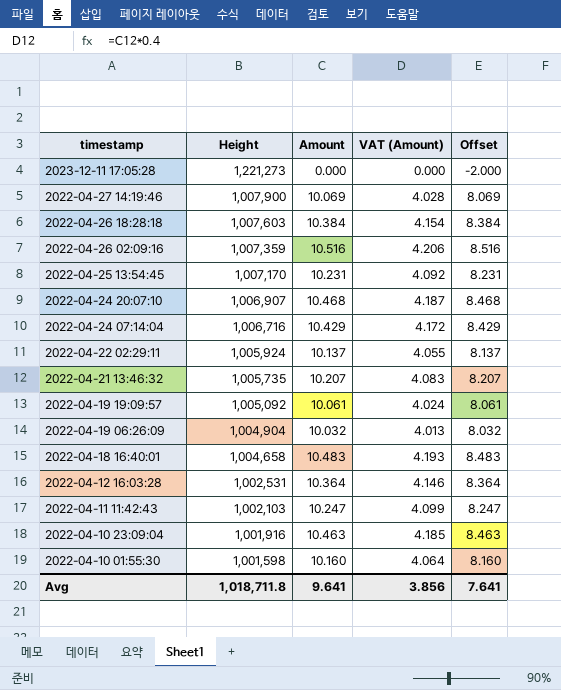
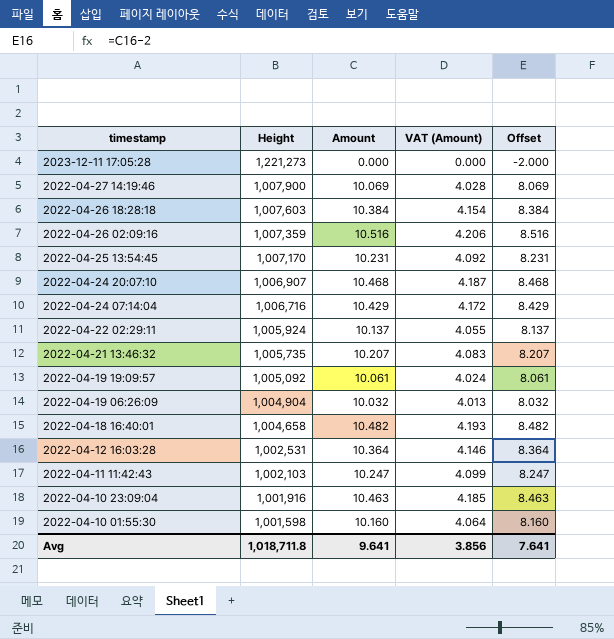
2022-04-18 16:40:01 | Amount: 10.483 -> 10.482
2022-04-18 16:40:01 | Offset: 8.483 -> 8.482

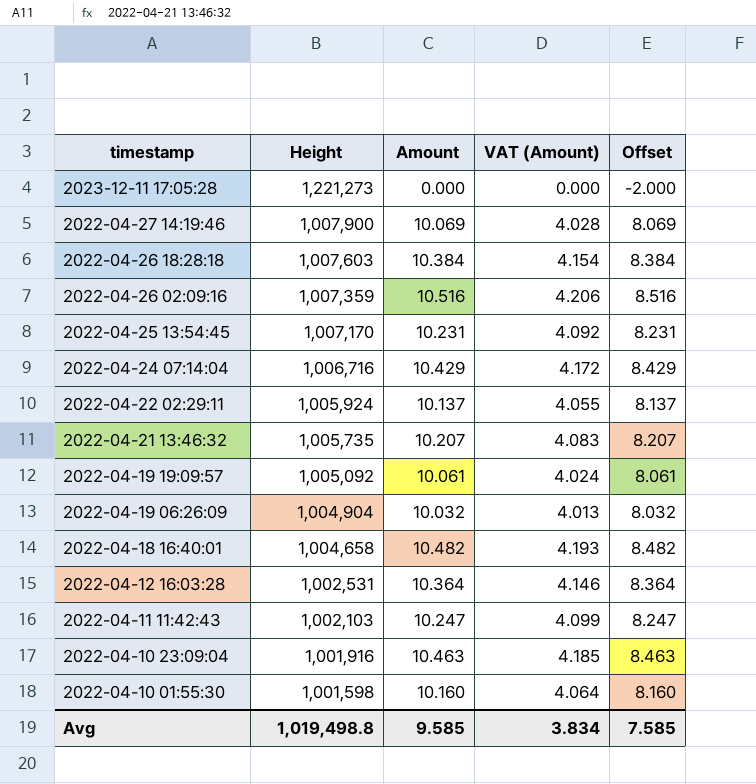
row 2022-04-24 20:07:10: 1,006,907 | 10.468 | 4.187 | 8.468 -> none
Avg | Height: 1,018,711.8 -> 1,019,498.8
Avg | Amount: 9.641 -> 9.585
Avg | VAT (Amount): 3.856 -> 3.834
Avg | Offset: 7.641 -> 7.585

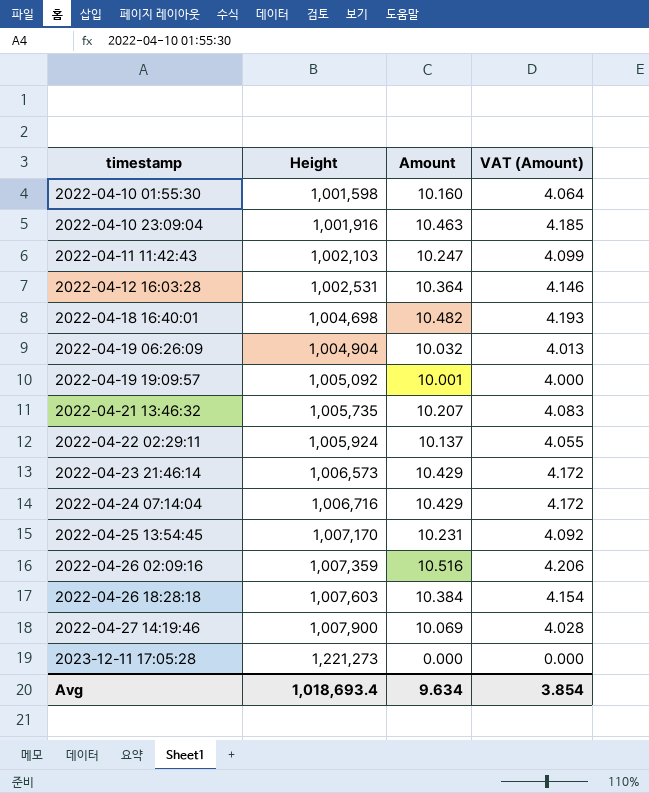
row order: timestamp descending -> timestamp ascending
column Offset | formula: [Amount] - 2 -> none
2022-04-18 16:40:01 | Height: 1,004,658 -> 1,004,698
2022-04-19 19:09:57 | Amount: 10.061 -> 10.001
2022-04-19 19:09:57 | VAT (Amount): 4.024 -> 4.000
row 2022-04-23 21:46:14: none -> 1,006,573 | 10.429 | 4.172
Avg | Height: 1,019,498.8 -> 1,018,693.4
Avg | Amount: 9.585 -> 9.634
Avg | VAT (Amount): 3.834 -> 3.854

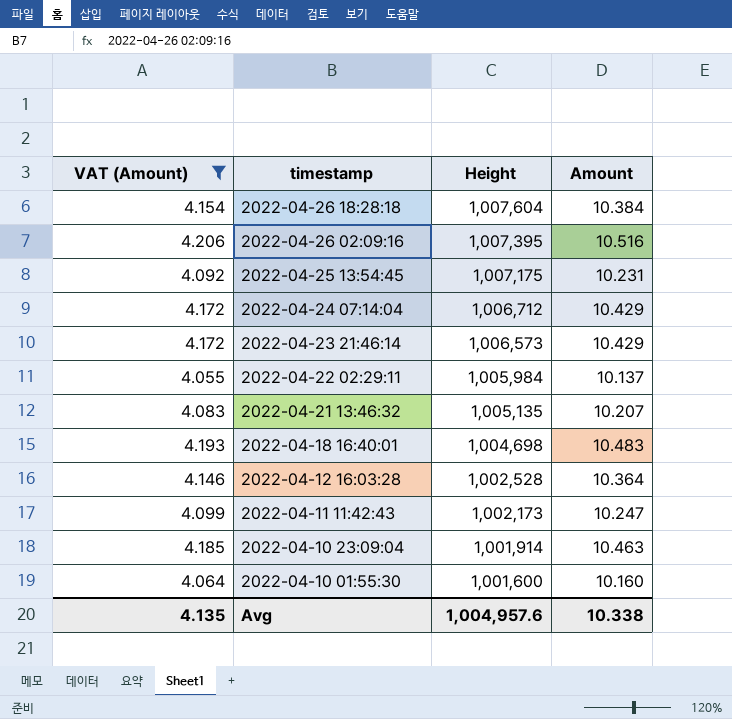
filter: none -> VAT (Amount) >= 4.055
row order: timestamp ascending -> timestamp descending
column VAT (Amount) | position: 4 -> 1
2022-04-26 18:28:18 | Height: 1,007,603 -> 1,007,604
2022-04-26 02:09:16 | Height: 1,007,359 -> 1,007,395
2022-04-25 13:54:45 | Height: 1,007,170 -> 1,007,175
2022-04-24 07:14:04 | Height: 1,006,716 -> 1,006,712
2022-04-22 02:29:11 | Height: 1,005,924 -> 1,005,984
2022-04-21 13:46:32 | Height: 1,005,735 -> 1,005,135
2022-04-18 16:40:01 | Amount: 10.482 -> 10.483
2022-04-12 16:03:28 | Height: 1,002,531 -> 1,002,528
2022-04-11 11:42:43 | Height: 1,002,103 -> 1,002,173
2022-04-10 23:09:04 | Height: 1,001,916 -> 1,001,914
2022-04-10 01:55:30 | Height: 1,001,598 -> 1,001,600
Avg | VAT (Amount): 3.854 -> 4.135
Avg | Height: 1,018,693.4 -> 1,004,957.6
Avg | Amount: 9.634 -> 10.338

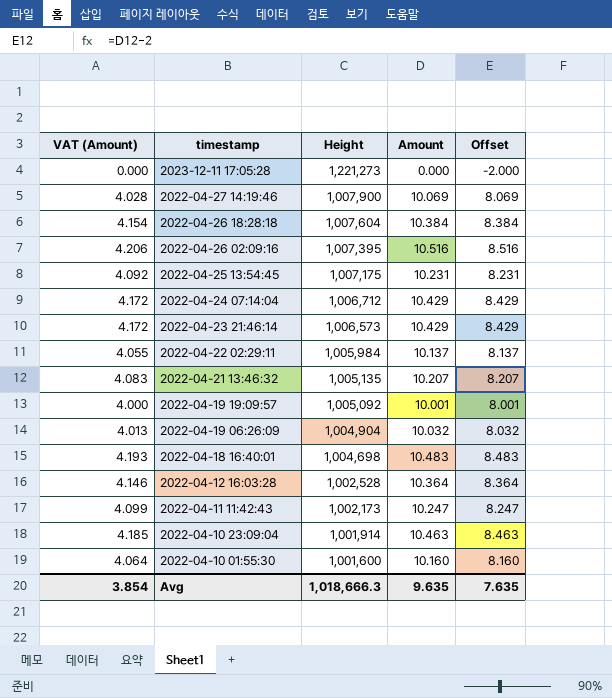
filter: VAT (Amount) >= 4.055 -> none
column Offset | formula: none -> [Amount] - 2
Avg | VAT (Amount): 4.135 -> 3.854
Avg | Height: 1,004,957.6 -> 1,018,666.3
Avg | Amount: 10.338 -> 9.635

